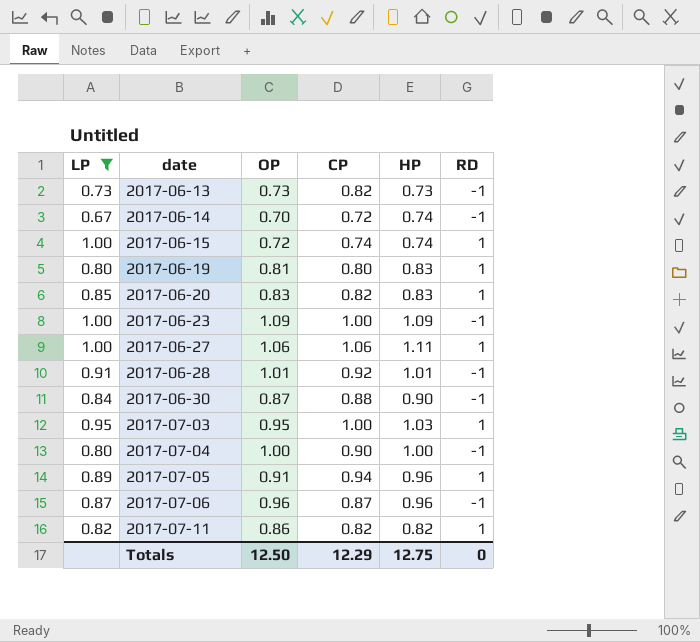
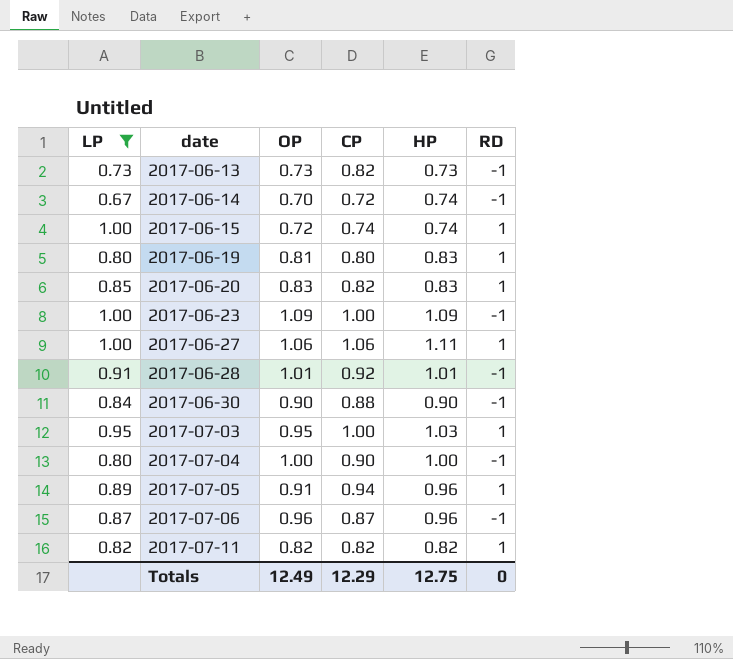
2017-06-30 | OP: 0.87 -> 0.90
2017-07-11 | OP: 0.86 -> 0.82
Totals | OP: 12.50 -> 12.49

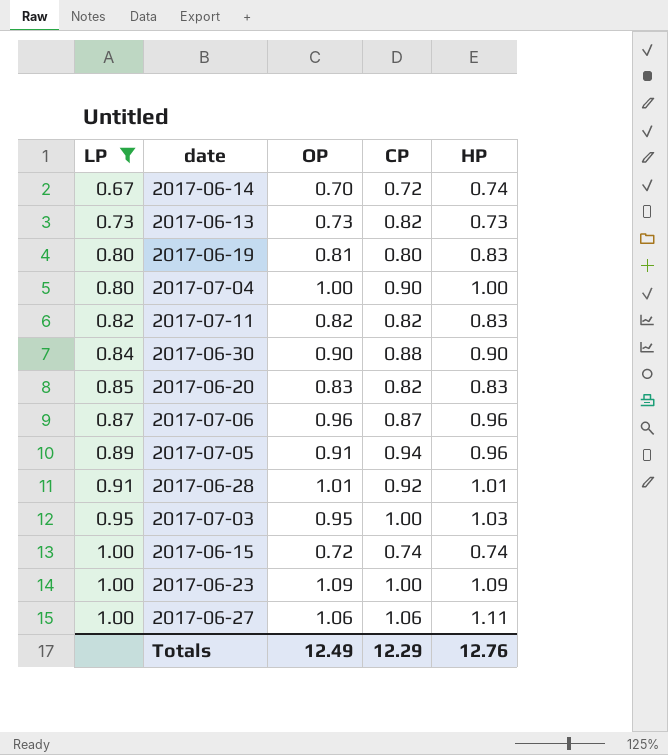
row order: date ascending -> LP ascending
column RD | position: 6 -> none
2017-07-11 | HP: 0.82 -> 0.83
Totals | HP: 12.75 -> 12.76

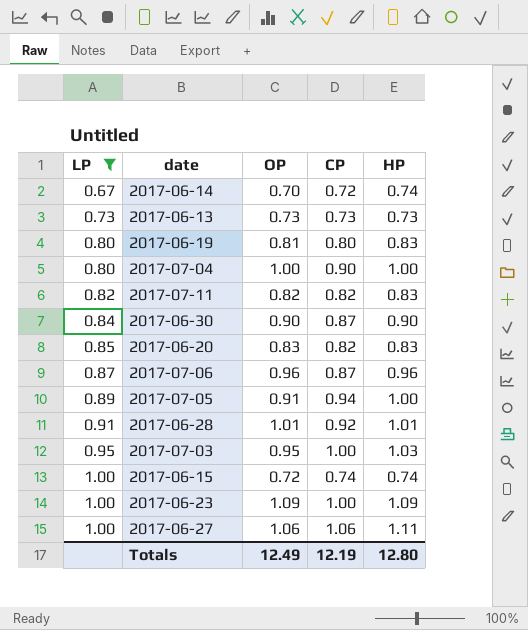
2017-06-13 | CP: 0.82 -> 0.73
2017-06-30 | CP: 0.88 -> 0.87
2017-07-05 | HP: 0.96 -> 1.00
Totals | CP: 12.29 -> 12.19
Totals | HP: 12.76 -> 12.80

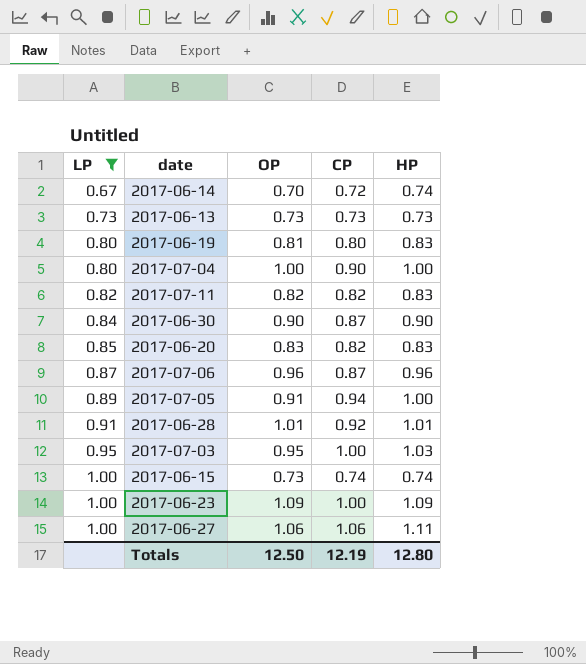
2017-06-15 | OP: 0.72 -> 0.73
Totals | OP: 12.49 -> 12.50

